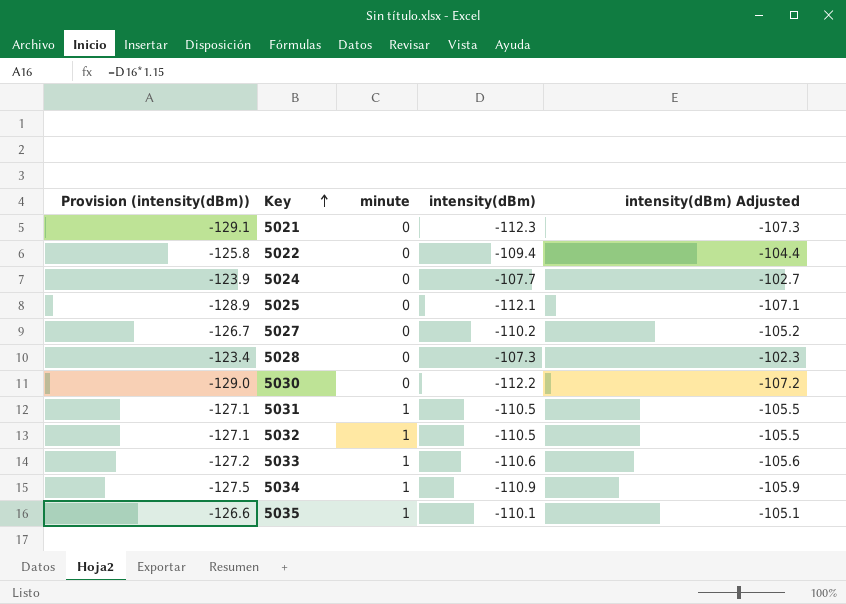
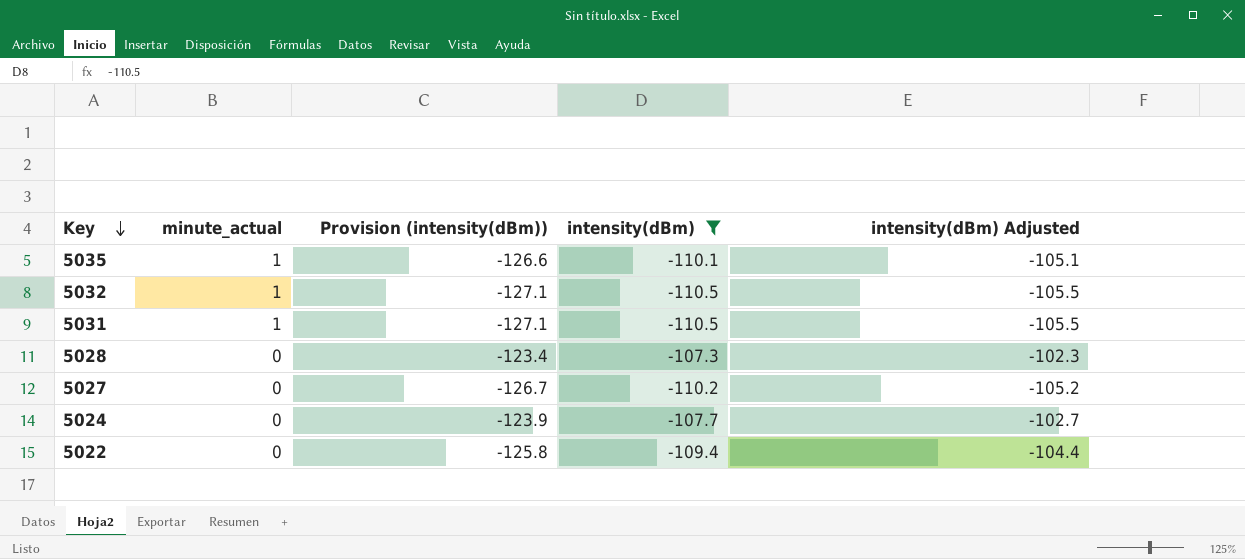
filter: none -> intensity(dBm) >= -110.5
row order: Key ascending -> Key descending
column name: minute -> minute_actual
column Provision (intensity(dBm)) | position: 1 -> 3

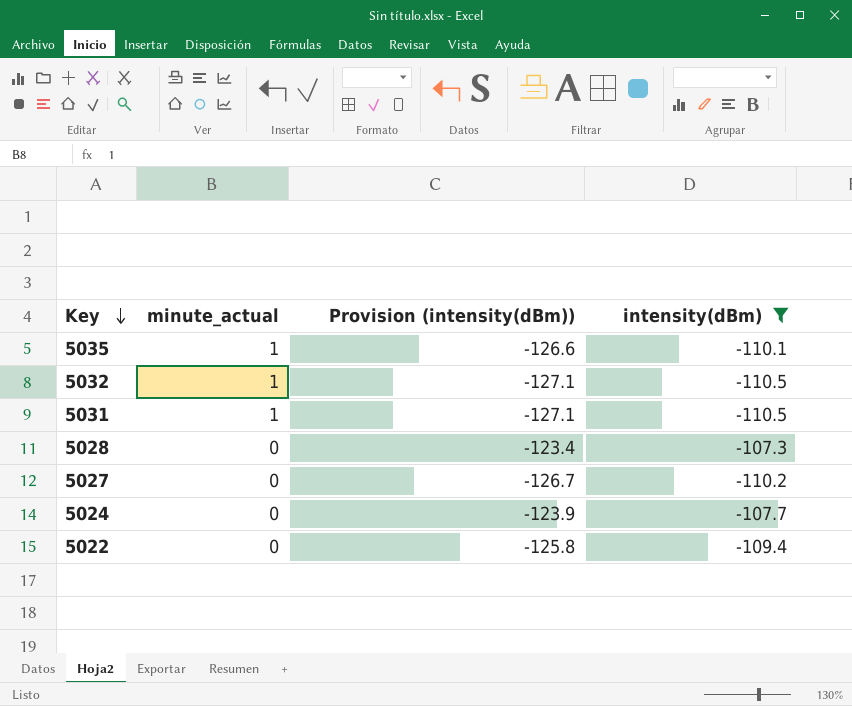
column intensity(dBm) Adjusted | formula: [intensity(dBm)] + 5 -> none

